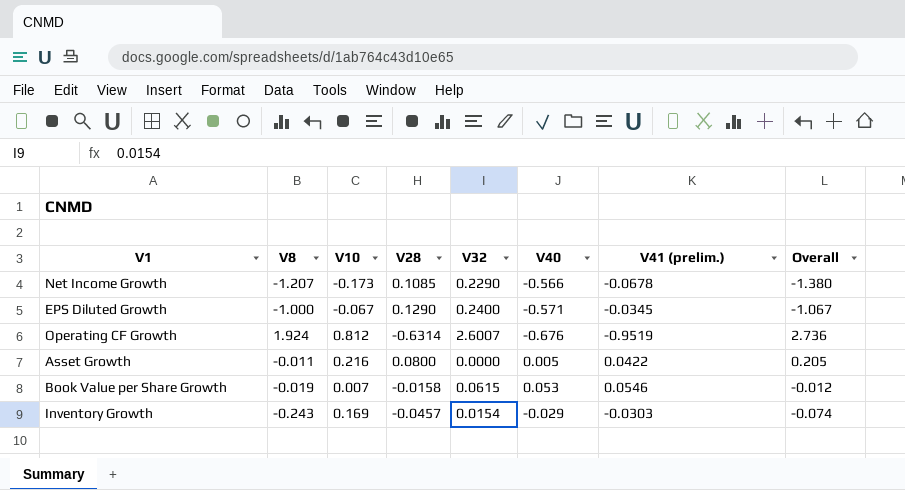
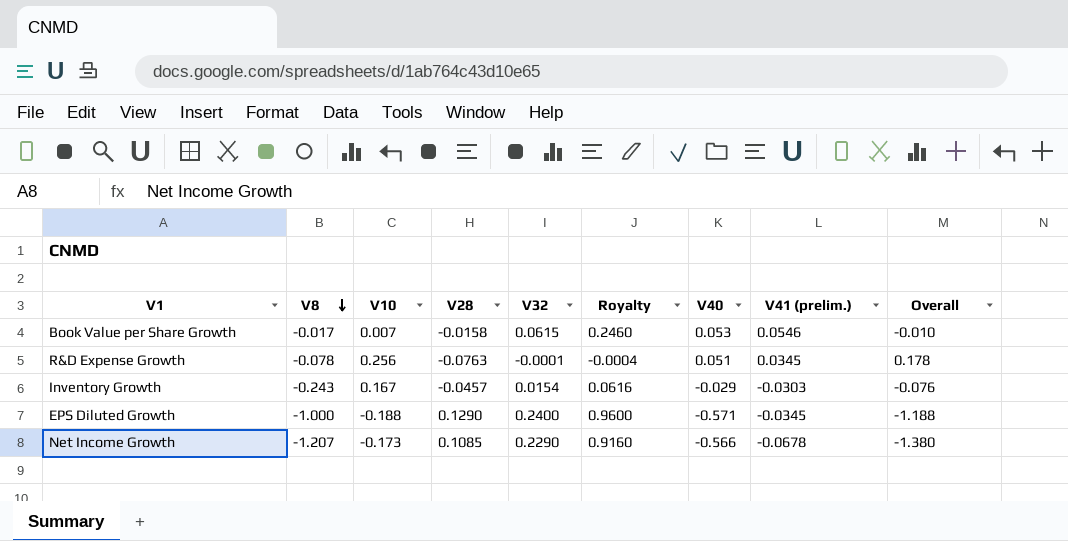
row order: none -> V8 descending
column Royalty | formula: none -> [V32] * 4
row Operating CF Growth: 1.924 | 0.812 | -0.6314 | 2.6007 | -0.676 | -0.9519 | 2.736 -> none
row Asset Growth: -0.011 | 0.216 | 0.0800 | 0.0000 | 0.005 | 0.0422 | 0.205 -> none
Book Value per Share Growth | V8: -0.019 -> -0.017
Book Value per Share Growth | Overall: -0.012 -> -0.010
row R&D Expense Growth: none -> -0.078 | 0.256 | -0.0763 | -0.0001 | -0.0004 | 0.051 | 0.0345 | 0.178
Inventory Growth | V10: 0.169 -> 0.167
Inventory Growth | Overall: -0.074 -> -0.076
EPS Diluted Growth | V10: -0.067 -> -0.188
EPS Diluted Growth | Overall: -1.067 -> -1.188

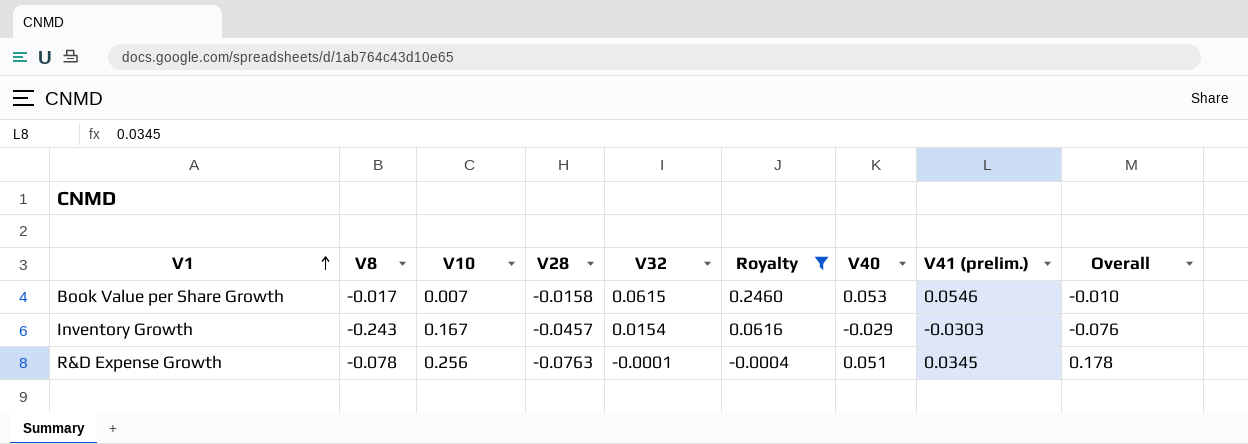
filter: none -> Royalty <= 0.2460
row order: V8 descending -> V1 ascending

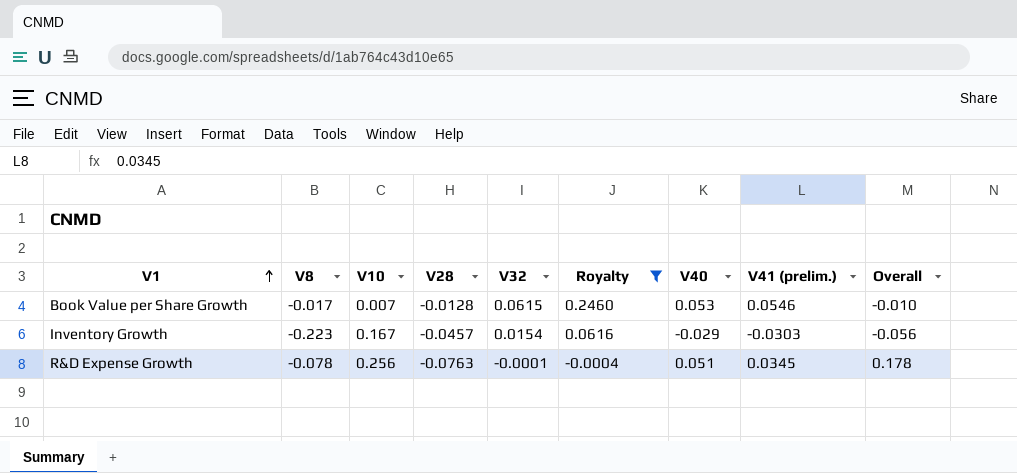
Book Value per Share Growth | V28: -0.0158 -> -0.0128
Inventory Growth | V8: -0.243 -> -0.223
Inventory Growth | Overall: -0.076 -> -0.056

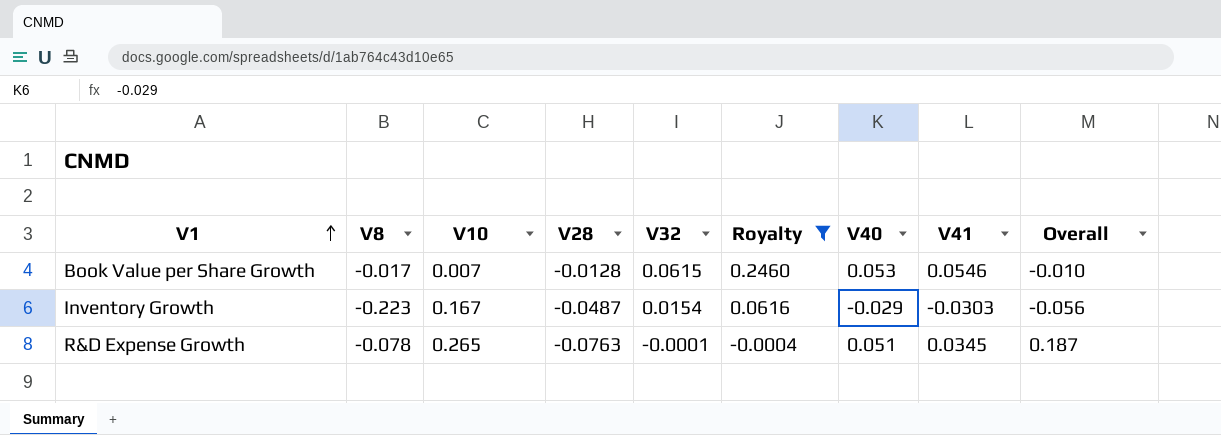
column name: V41 (prelim.) -> V41
Inventory Growth | V28: -0.0457 -> -0.0487
R&D Expense Growth | V10: 0.256 -> 0.265
R&D Expense Growth | Overall: 0.178 -> 0.187

